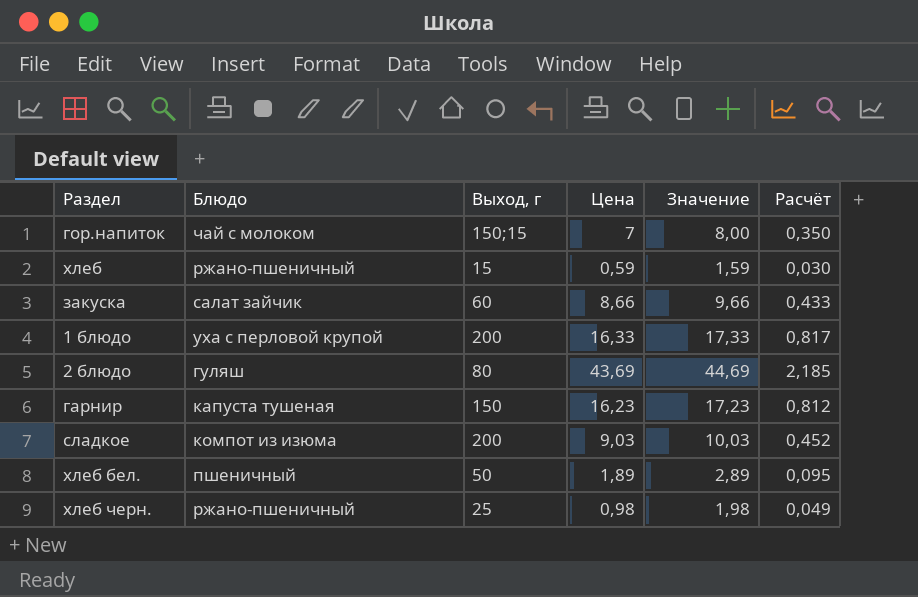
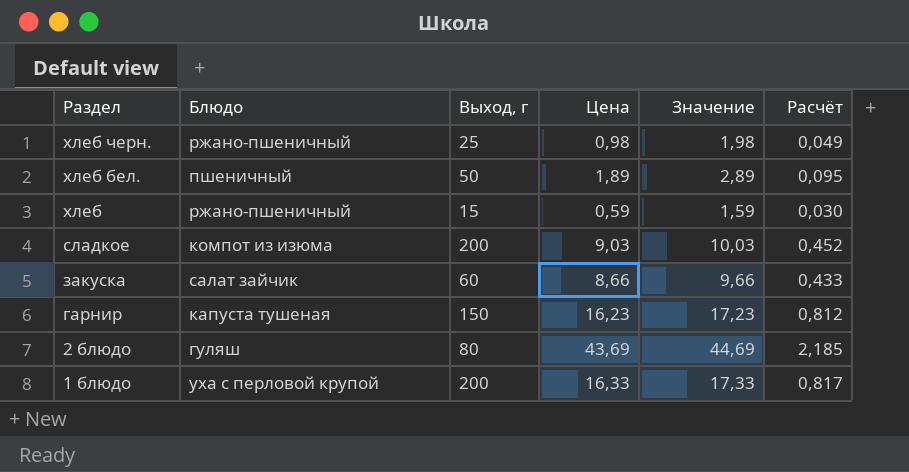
row order: none -> Раздел descending
row гор.напиток: чай с молоком | 150;15 | 7 | 8,00 | 0,350 -> none

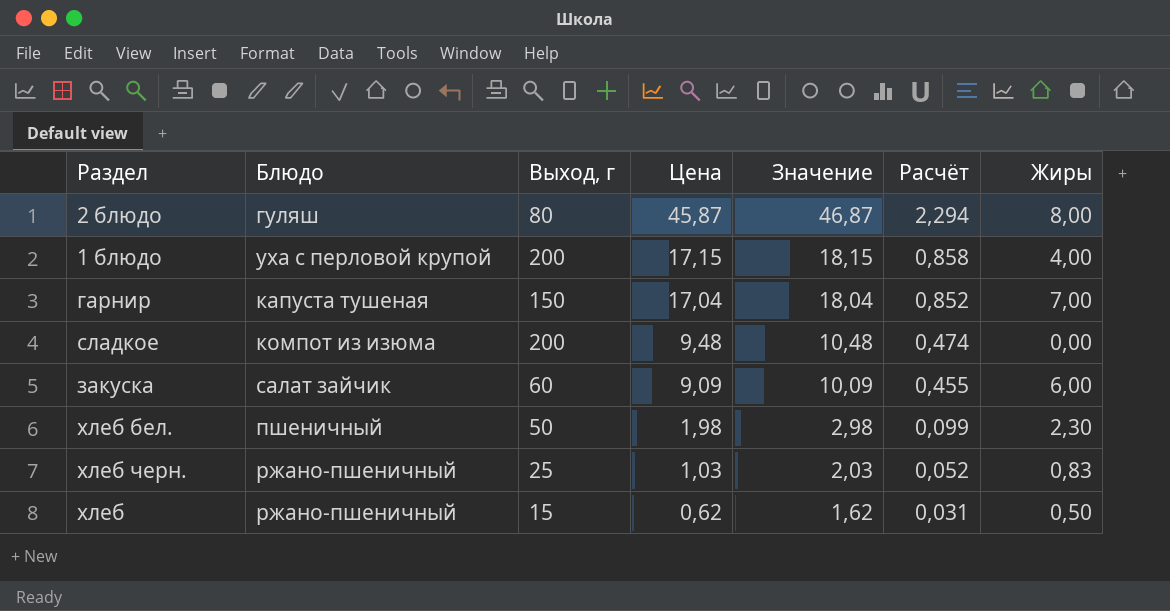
row order: Раздел descending -> Цена descending
column Жиры | position: none -> 7
2 блюдо | Цена: 43,69 -> 45,87
2 блюдо | Значение: 44,69 -> 46,87
2 блюдо | Расчёт: 2,185 -> 2,294
1 блюдо | Цена: 16,33 -> 17,15
1 блюдо | Значение: 17,33 -> 18,15
1 блюдо | Расчёт: 0,817 -> 0,858
гарнир | Цена: 16,23 -> 17,04
гарнир | Значение: 17,23 -> 18,04
гарнир | Расчёт: 0,812 -> 0,852
сладкое | Цена: 9,03 -> 9,48
сладкое | Значение: 10,03 -> 10,48
сладкое | Расчёт: 0,452 -> 0,474
закуска | Цена: 8,66 -> 9,09
закуска | Значение: 9,66 -> 10,09
закуска | Расчёт: 0,433 -> 0,455
хлеб бел. | Цена: 1,89 -> 1,98
хлеб бел. | Значение: 2,89 -> 2,98
хлеб бел. | Расчёт: 0,095 -> 0,099
хлеб черн. | Цена: 0,98 -> 1,03
хлеб черн. | Значение: 1,98 -> 2,03
хлеб черн. | Расчёт: 0,049 -> 0,052
хлеб | Цена: 0,59 -> 0,62
хлеб | Значение: 1,59 -> 1,62
хлеб | Расчёт: 0,030 -> 0,031

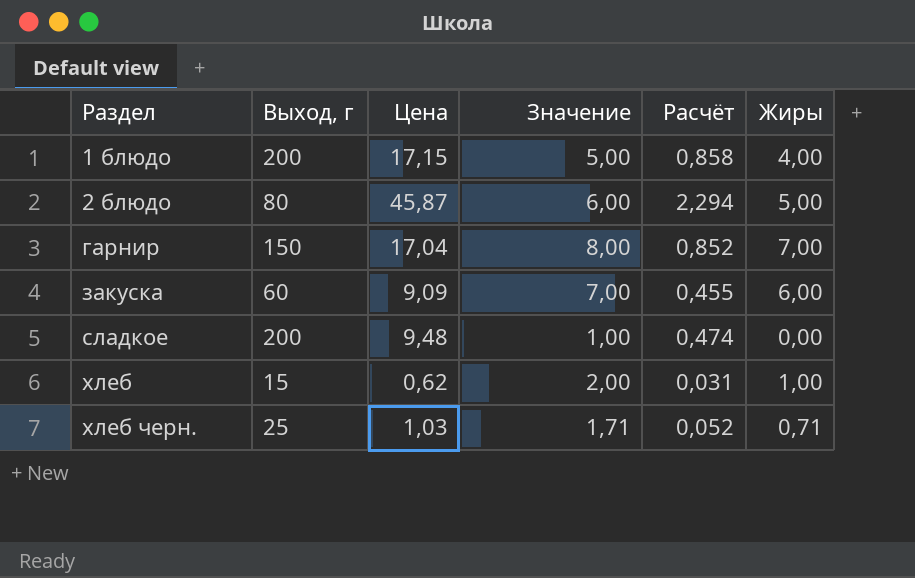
row order: Цена descending -> Раздел ascending
column Блюдо | position: 2 -> none
column Значение | formula: [Цена] + 1 -> [Жиры] + 1
row хлеб бел.: пшеничный | 50 | 1,98 | 2,98 | 0,099 | 2,30 -> none
2 блюдо | Жиры: 8,00 -> 5,00
хлеб | Жиры: 0,50 -> 1,00
хлеб черн. | Жиры: 0,83 -> 0,71

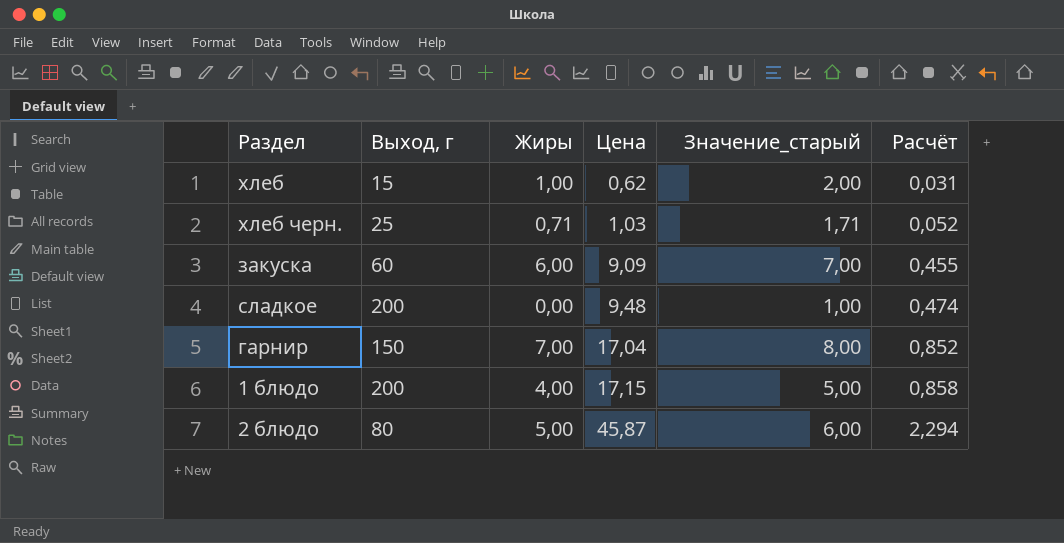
row order: Раздел ascending -> Цена ascending
column Жиры | position: 6 -> 3
column name: Значение -> Значение_старый

